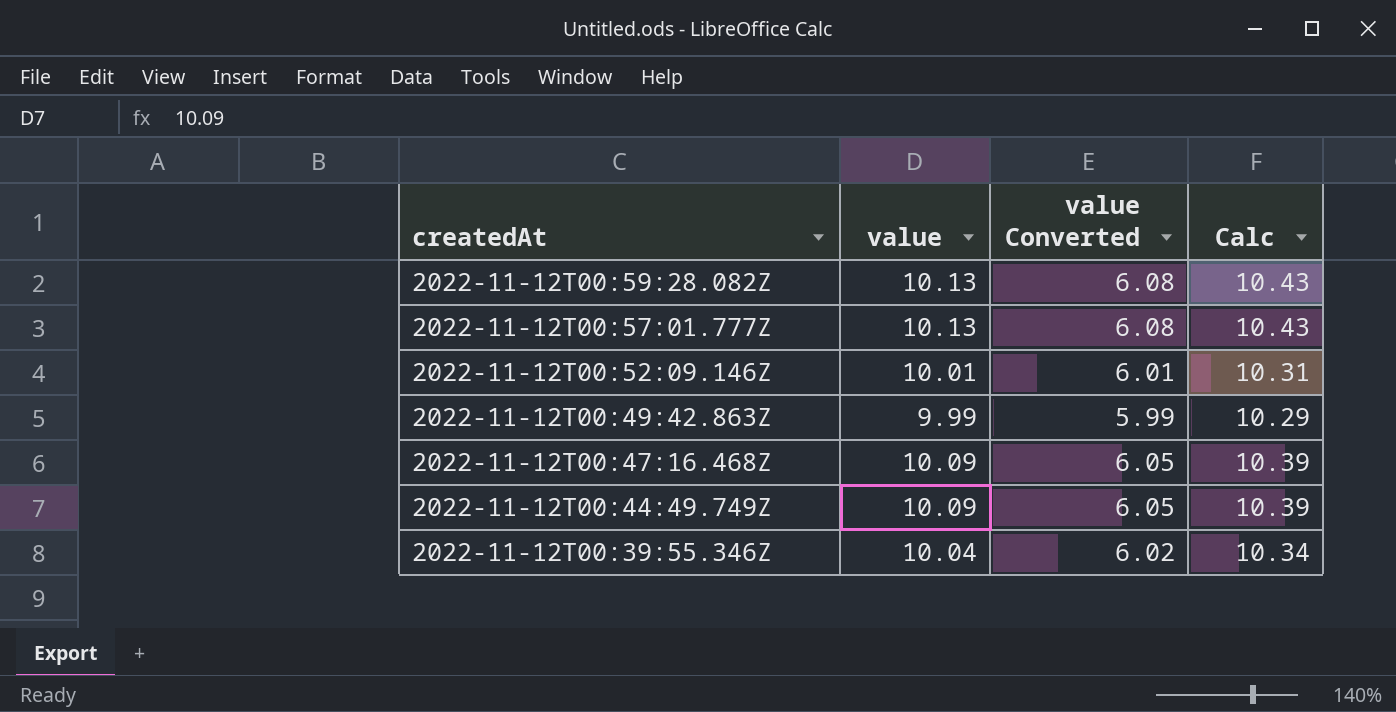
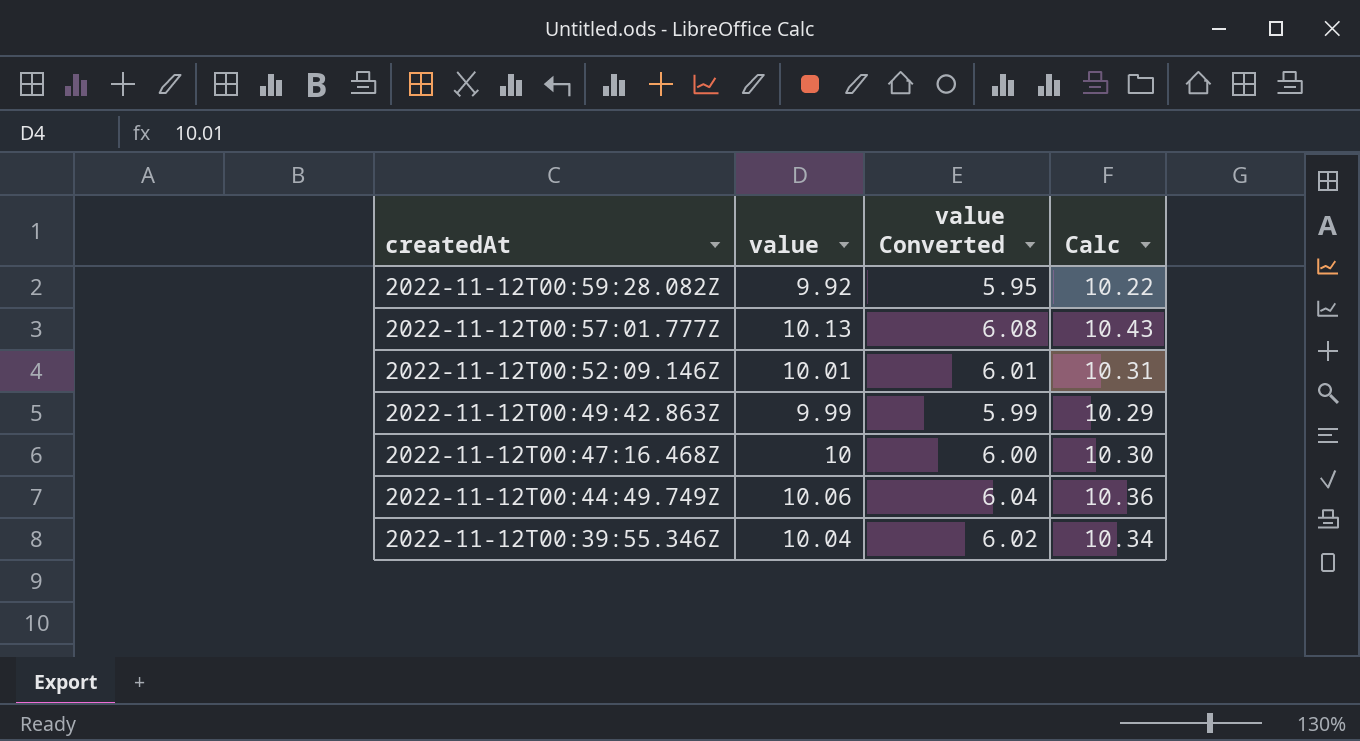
2022-11-12T00:59:28.082Z | value: 10.13 -> 9.92
2022-11-12T00:59:28.082Z | value Converted: 6.08 -> 5.95
2022-11-12T00:59:28.082Z | Calc: 10.43 -> 10.22
2022-11-12T00:47:16.468Z | value: 10.09 -> 10
2022-11-12T00:47:16.468Z | value Converted: 6.05 -> 6.00
2022-11-12T00:47:16.468Z | Calc: 10.39 -> 10.30
2022-11-12T00:44:49.749Z | value: 10.09 -> 10.06
2022-11-12T00:44:49.749Z | value Converted: 6.05 -> 6.04
2022-11-12T00:44:49.749Z | Calc: 10.39 -> 10.36

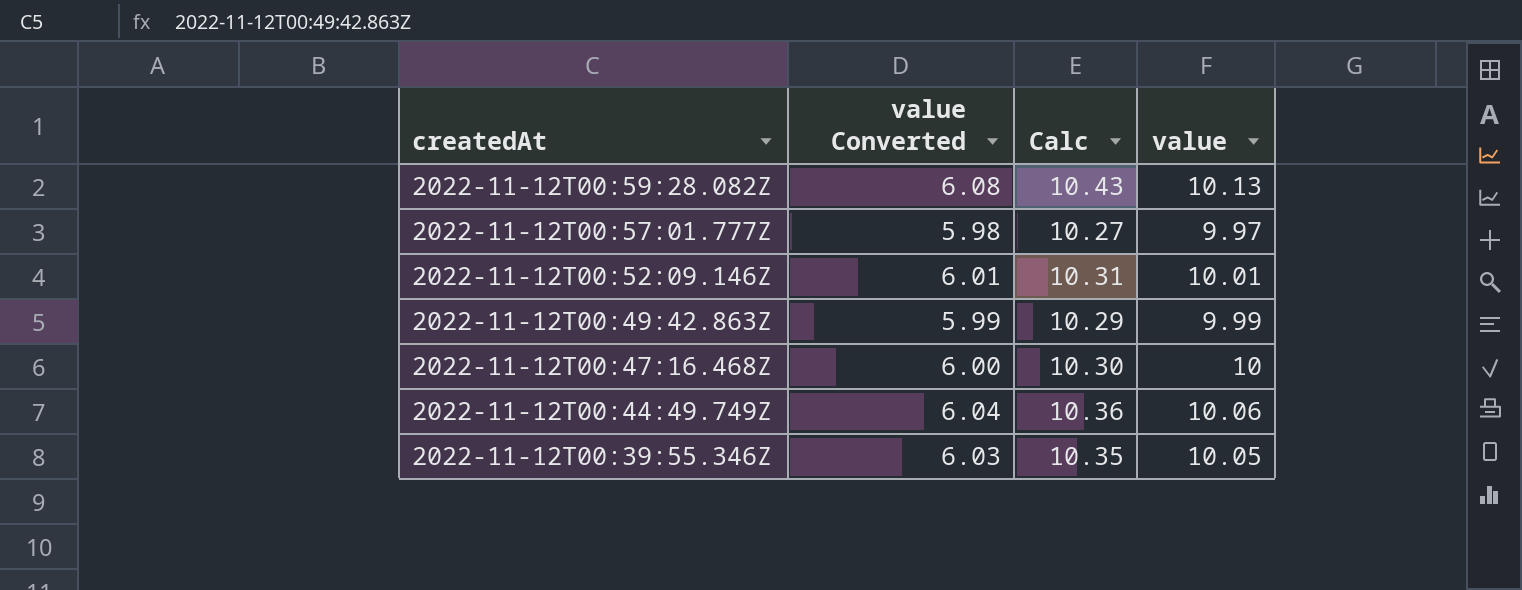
column value | position: 2 -> 4
2022-11-12T00:59:28.082Z | value Converted: 5.95 -> 6.08
2022-11-12T00:59:28.082Z | Calc: 10.22 -> 10.43
2022-11-12T00:59:28.082Z | value: 9.92 -> 10.13
2022-11-12T00:57:01.777Z | value Converted: 6.08 -> 5.98
2022-11-12T00:57:01.777Z | Calc: 10.43 -> 10.27
2022-11-12T00:57:01.777Z | value: 10.13 -> 9.97
2022-11-12T00:39:55.346Z | value Converted: 6.02 -> 6.03
2022-11-12T00:39:55.346Z | Calc: 10.34 -> 10.35
2022-11-12T00:39:55.346Z | value: 10.04 -> 10.05

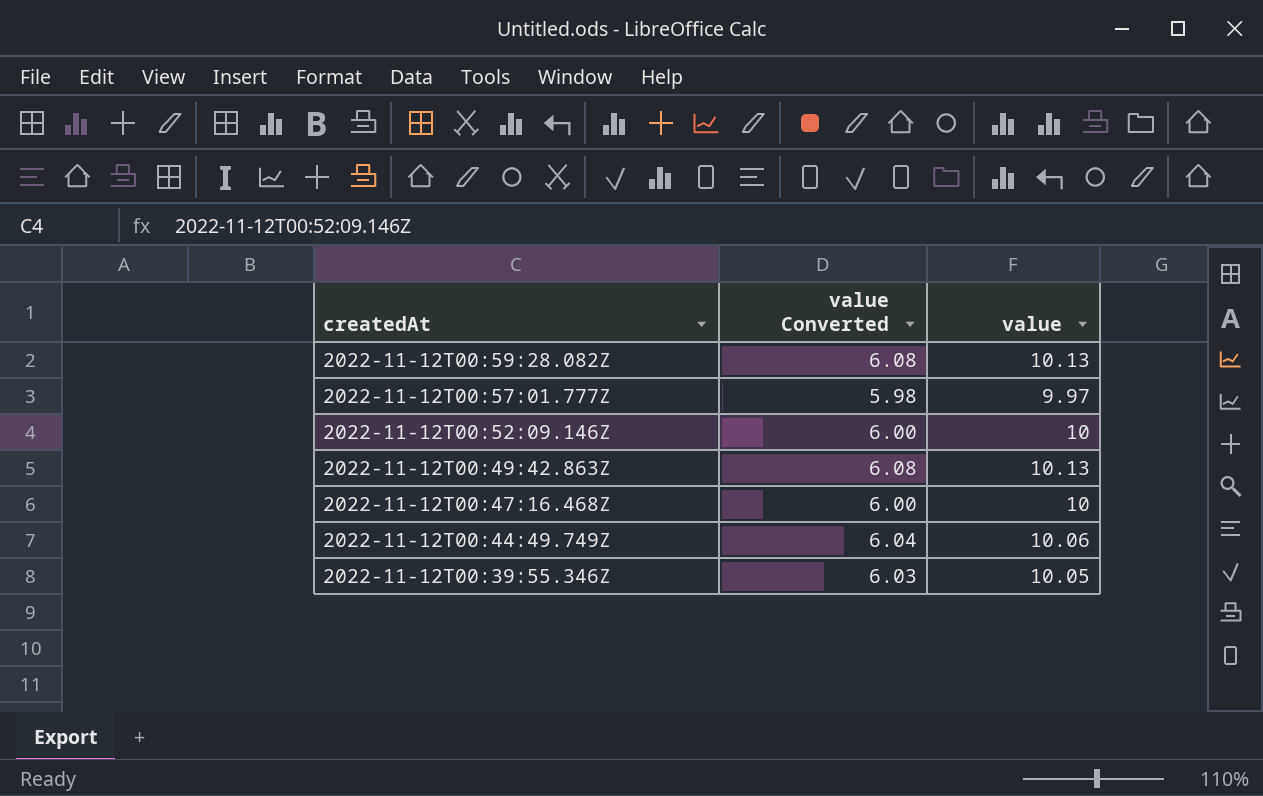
column Calc | formula: [value] * 1.03 -> none
2022-11-12T00:52:09.146Z | value Converted: 6.01 -> 6.00
2022-11-12T00:52:09.146Z | value: 10.01 -> 10
2022-11-12T00:49:42.863Z | value Converted: 5.99 -> 6.08
2022-11-12T00:49:42.863Z | value: 9.99 -> 10.13

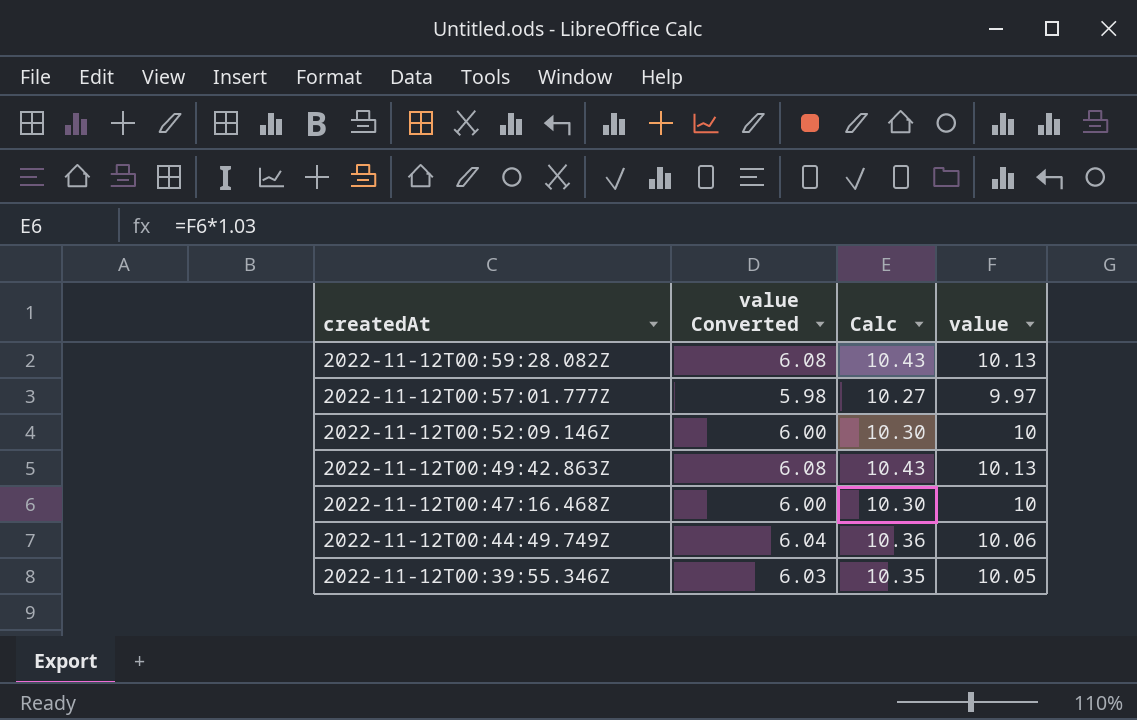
column Calc | formula: none -> [value] * 1.03

